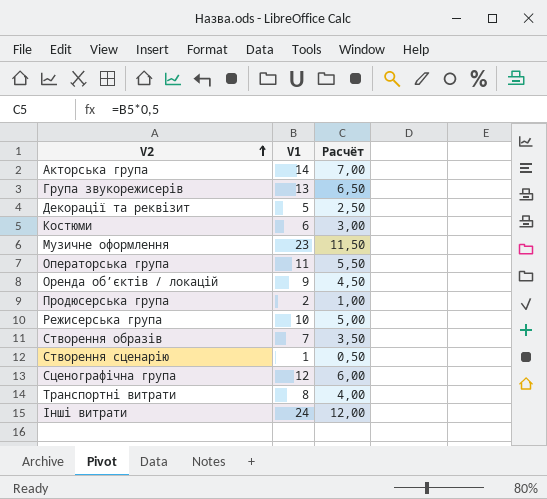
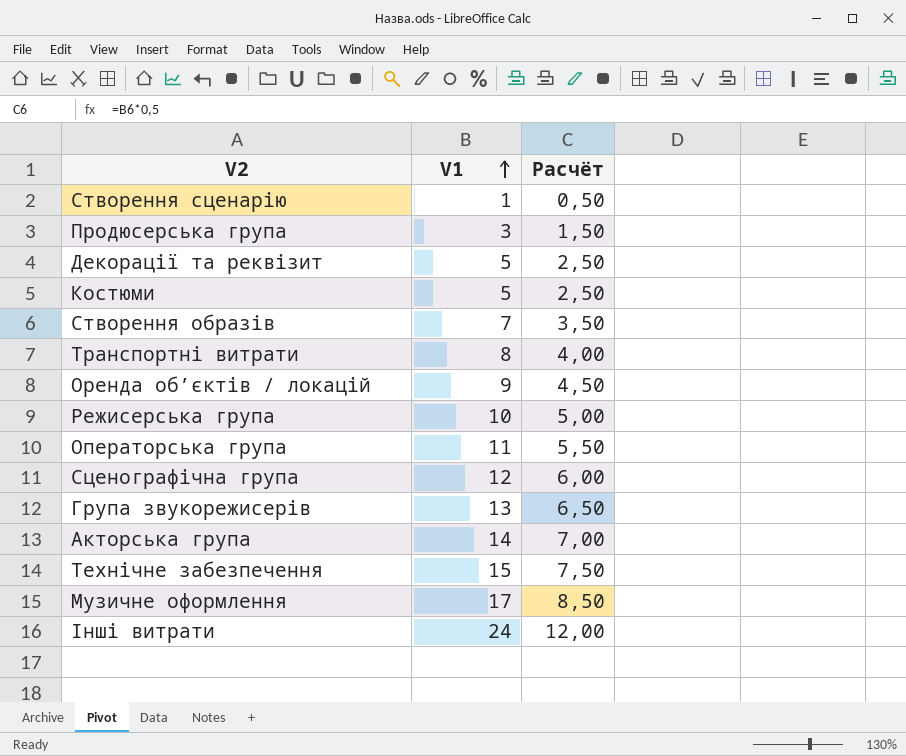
row order: V2 ascending -> V1 ascending
Продюсерська група | V1: 2 -> 3
Продюсерська група | Расчёт: 1,00 -> 1,50
Костюми | V1: 6 -> 5
Костюми | Расчёт: 3,00 -> 2,50
row Технічне забезпечення: none -> 15 | 7,50
Музичне оформлення | V1: 23 -> 17
Музичне оформлення | Расчёт: 11,50 -> 8,50

